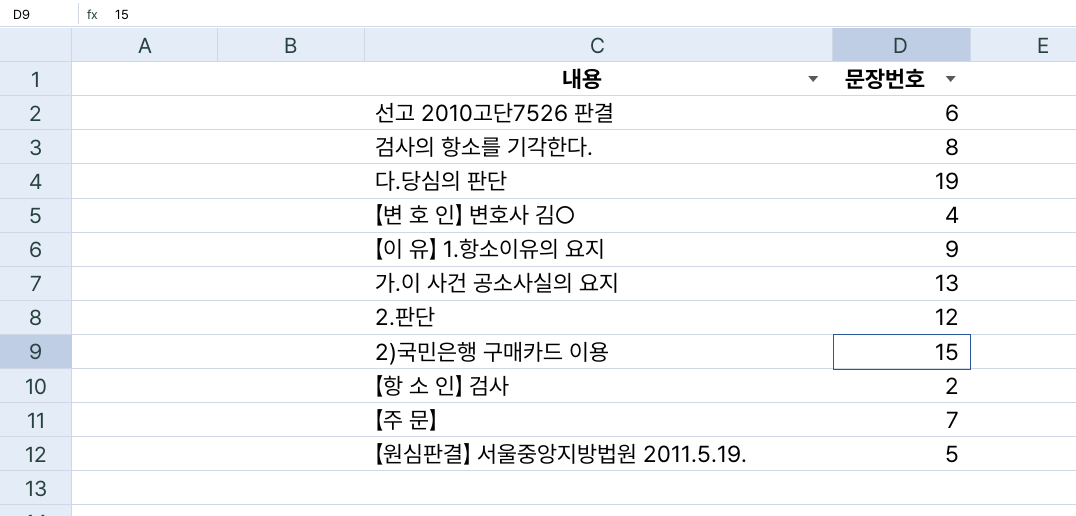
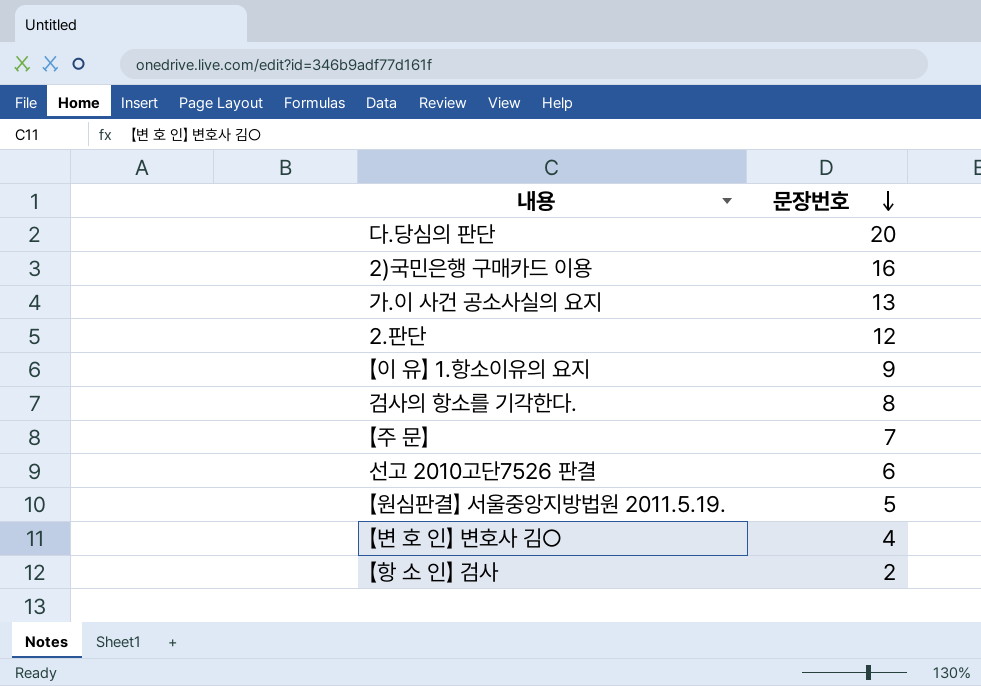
row order: none -> 문장번호 descending
다.당심의 판단 | 문장번호: 19 -> 20
2)국민은행 구매카드 이용 | 문장번호: 15 -> 16

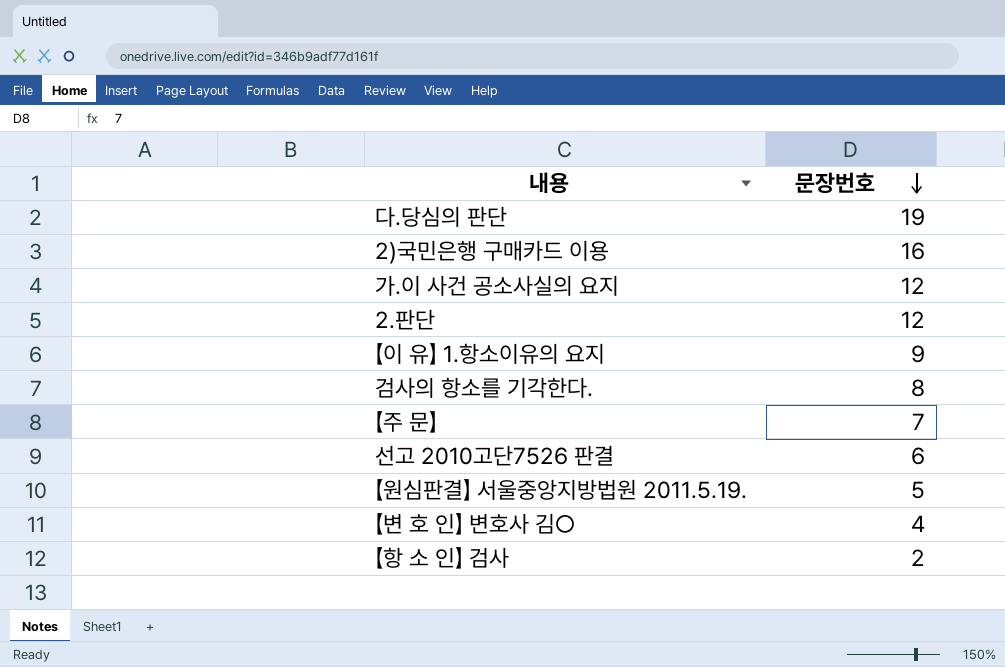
다.당심의 판단 | 문장번호: 20 -> 19
가.이 사건 공소사실의 요지 | 문장번호: 13 -> 12

